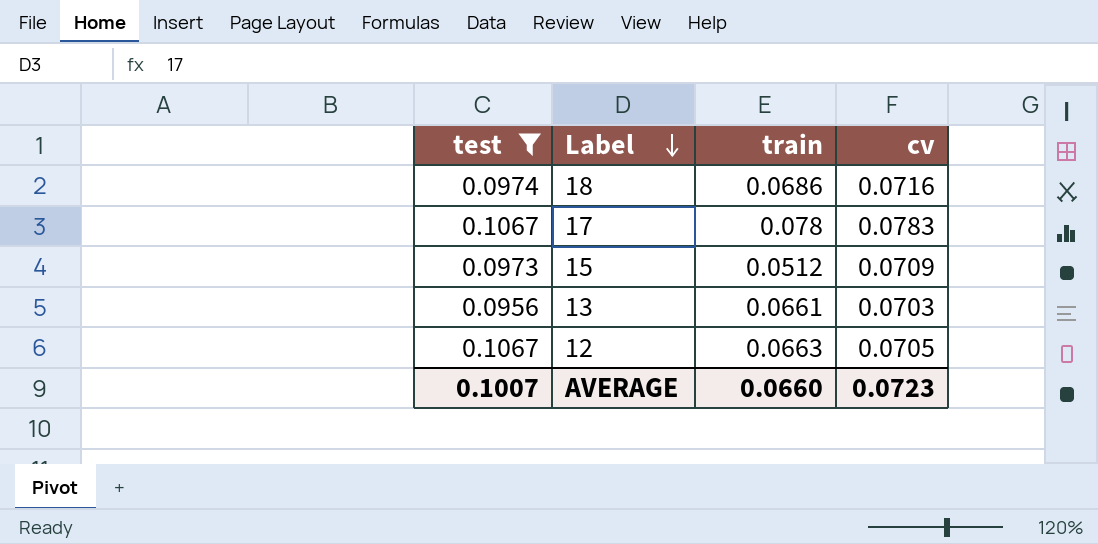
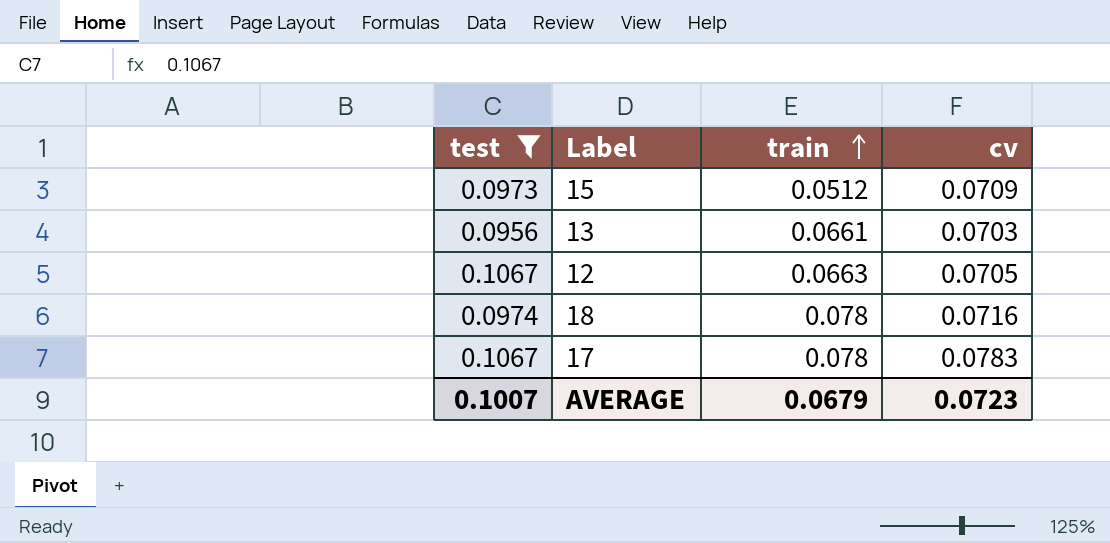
row order: Label descending -> train ascending
18 | train: 0.0686 -> 0.078
AVERAGE | train: 0.0660 -> 0.0679

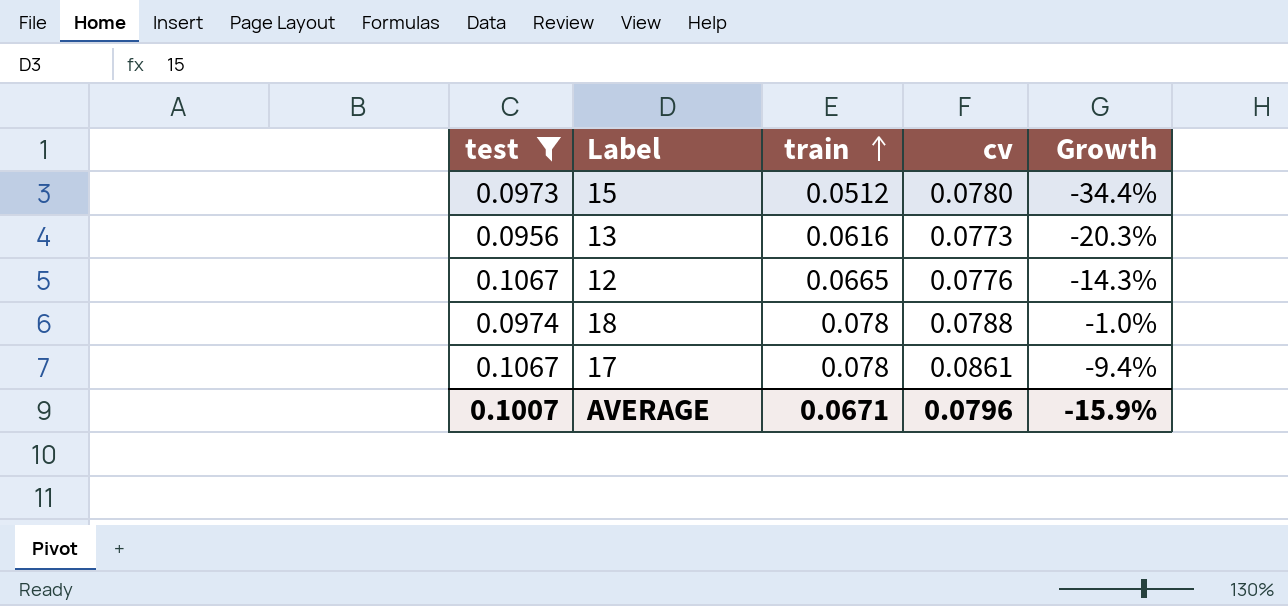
column Growth | formula: none -> ([train] - [cv]) / [cv]
15 | cv: 0.0709 -> 0.0780
13 | train: 0.0661 -> 0.0616
13 | cv: 0.0703 -> 0.0773
12 | train: 0.0663 -> 0.0665
12 | cv: 0.0705 -> 0.0776
18 | cv: 0.0716 -> 0.0788
17 | cv: 0.0783 -> 0.0861
AVERAGE | train: 0.0679 -> 0.0671
AVERAGE | cv: 0.0723 -> 0.0796

